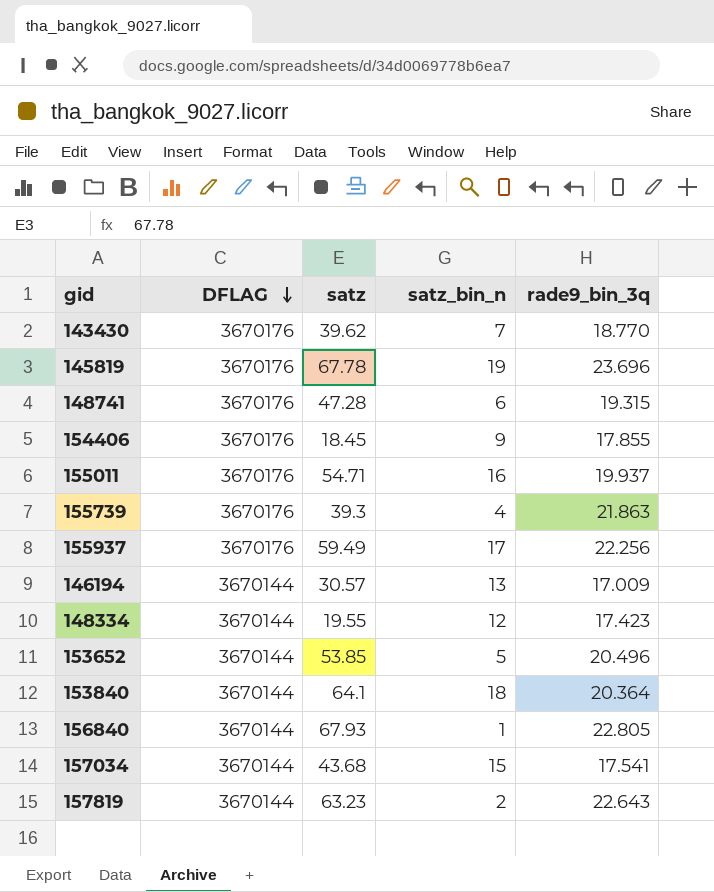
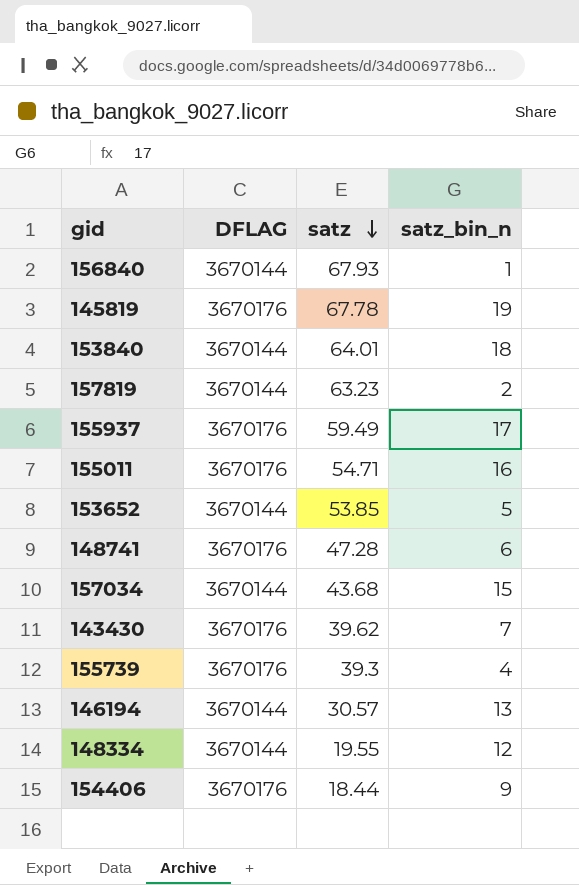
row order: DFLAG descending -> satz descending
column rade9_bin_3q | position: 5 -> none
153840 | satz: 64.1 -> 64.01
154406 | satz: 18.45 -> 18.44

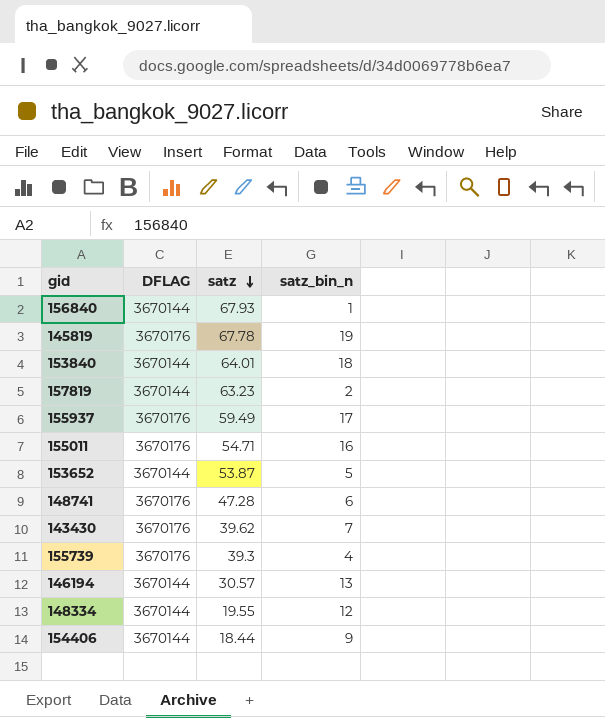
row 157034: 3670144 | 43.68 | 15 -> none
153652 | satz: 53.85 -> 53.87
154406 | DFLAG: 3670176 -> 3670144

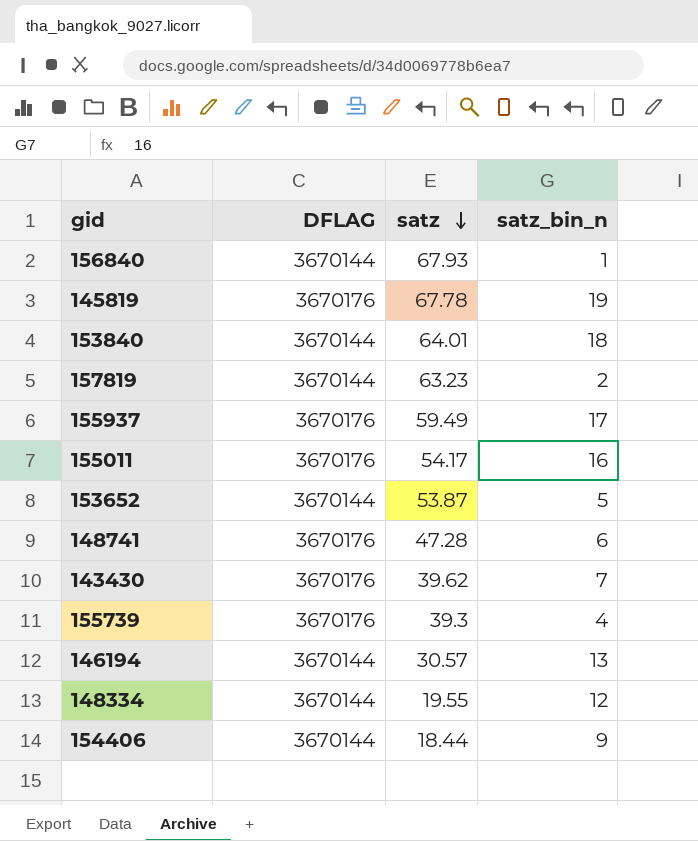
155011 | satz: 54.71 -> 54.17

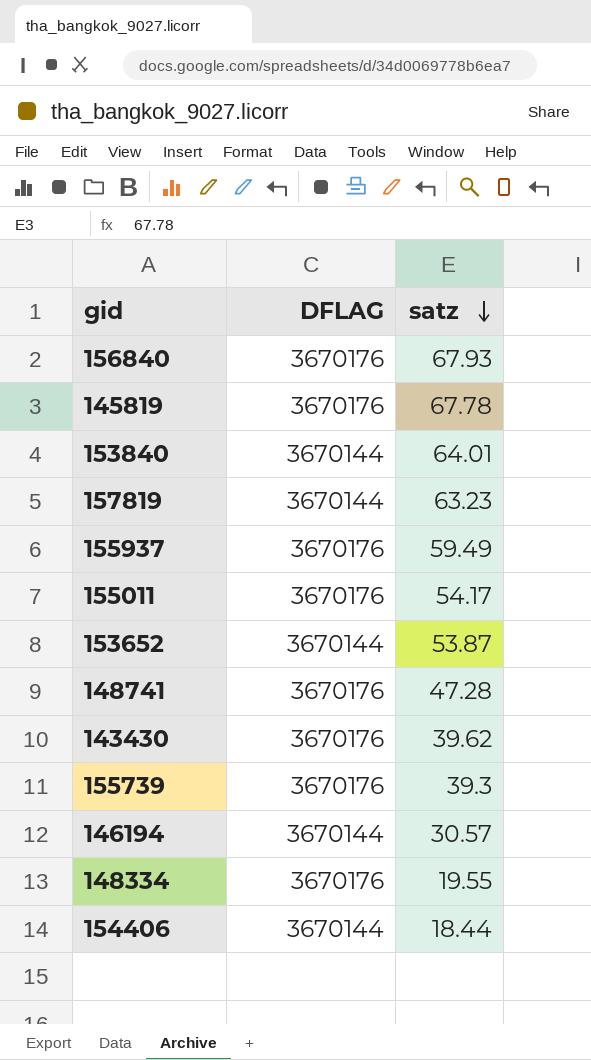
column satz_bin_n | position: 4 -> none
156840 | DFLAG: 3670144 -> 3670176
148334 | DFLAG: 3670144 -> 3670176

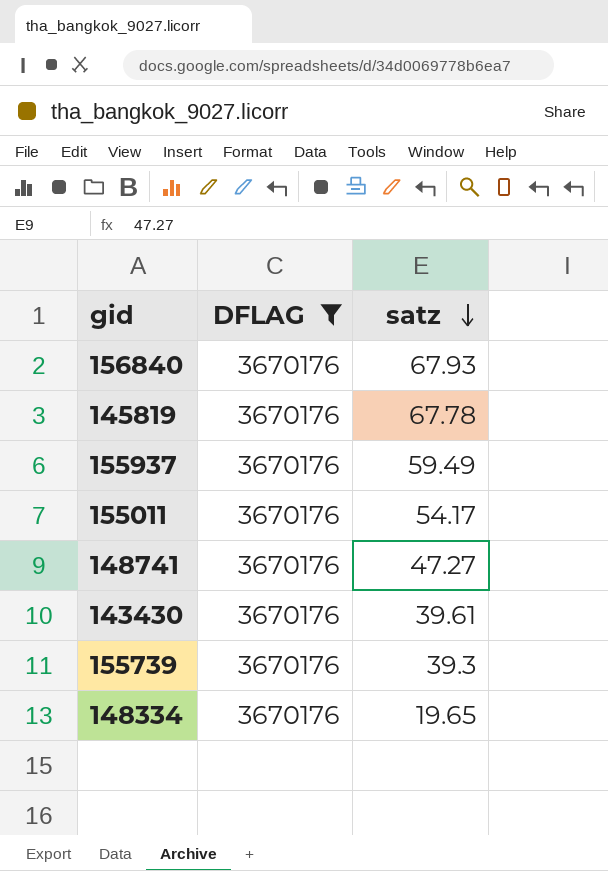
filter: none -> DFLAG = 3670176
148741 | satz: 47.28 -> 47.27
143430 | satz: 39.62 -> 39.61
148334 | satz: 19.55 -> 19.65

